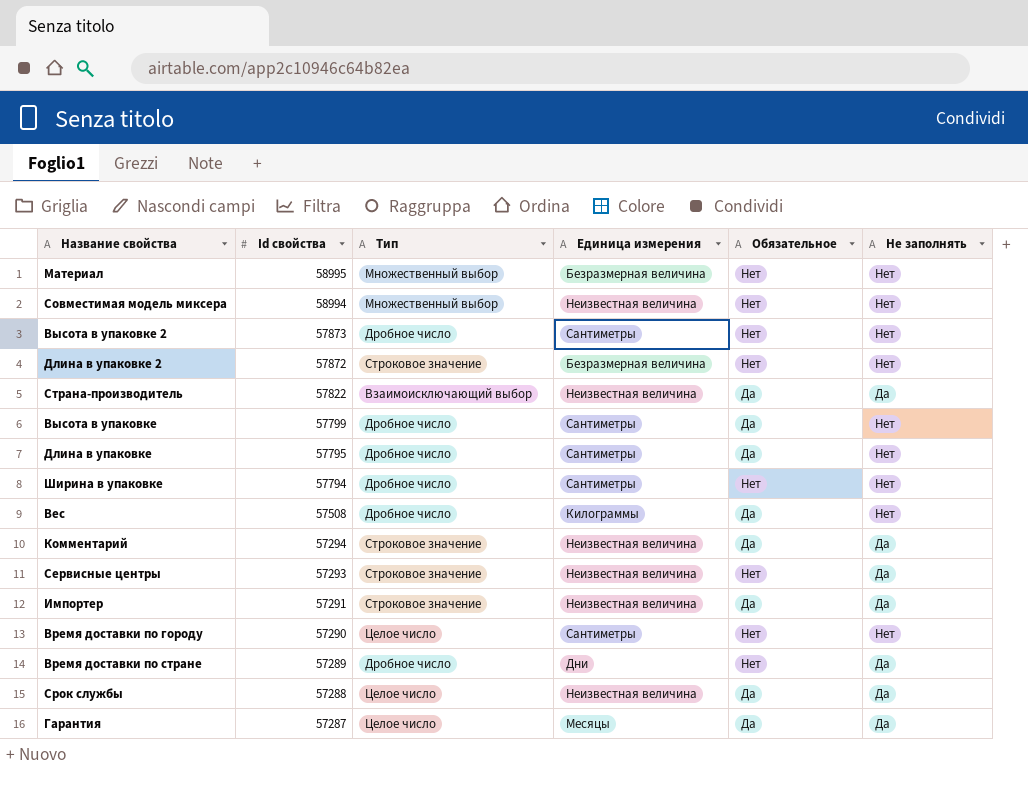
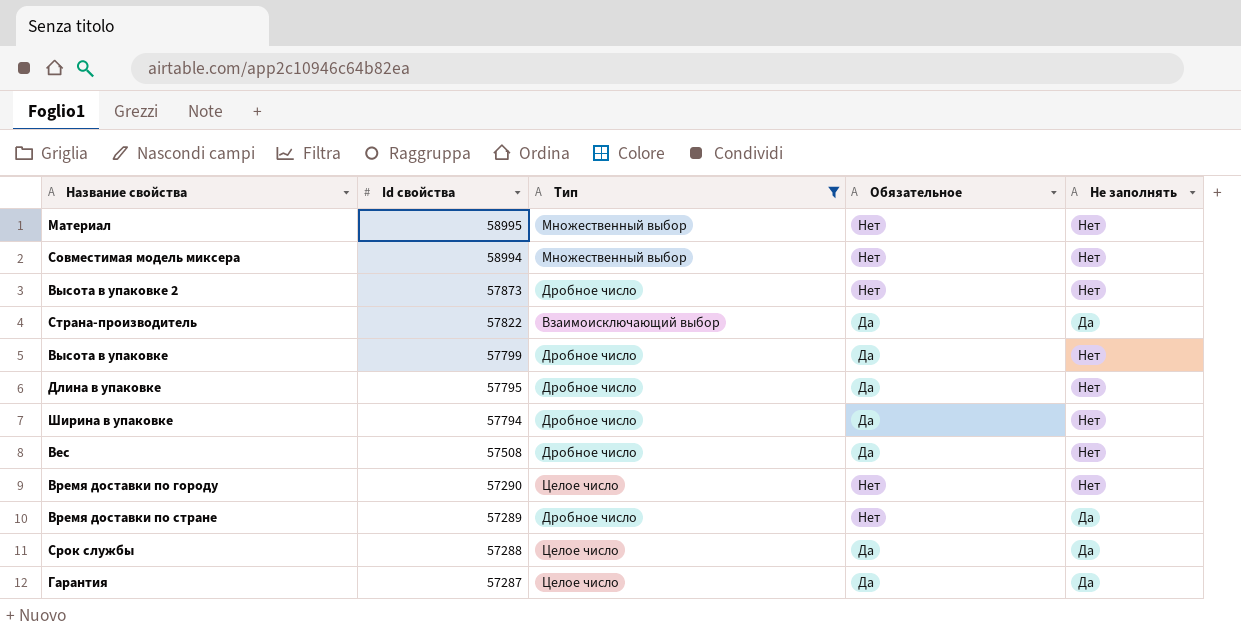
filter: none -> Тип != Строковое значение
column Единица измерения | position: 4 -> none
Ширина в упаковке | Обязательное: Нет -> Да

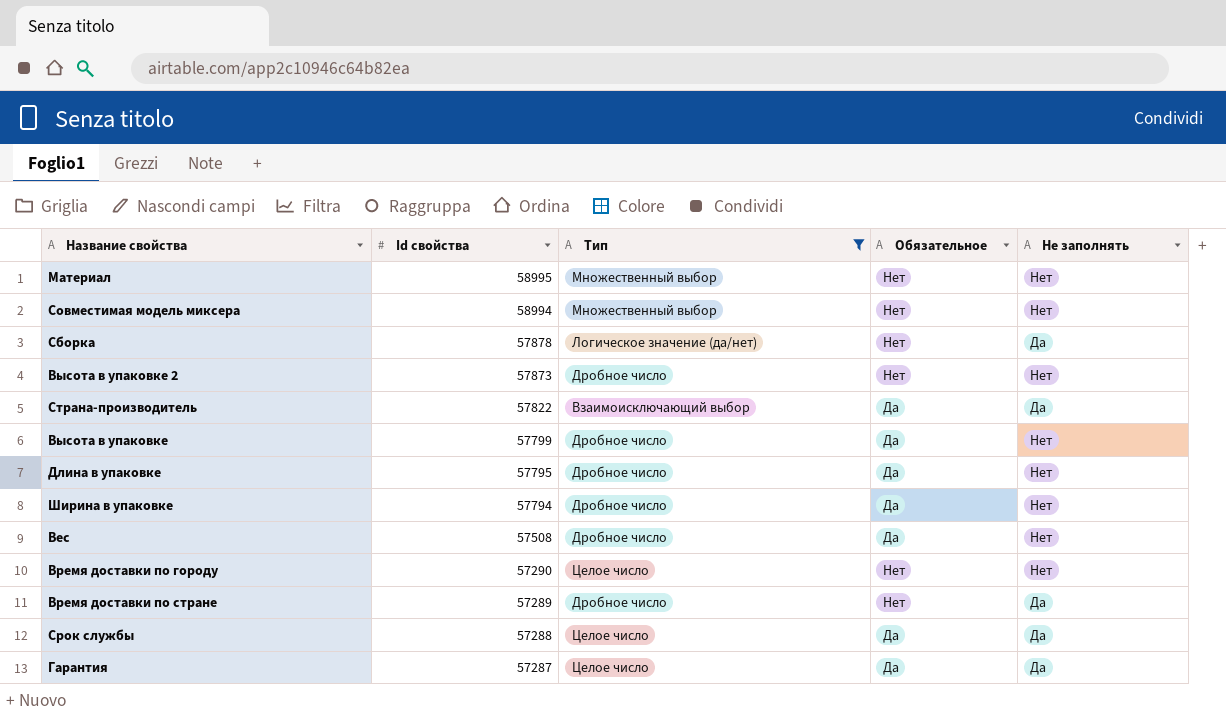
row Сборка: none -> 57878 | Логическое значение (да/нет) | Нет | Да

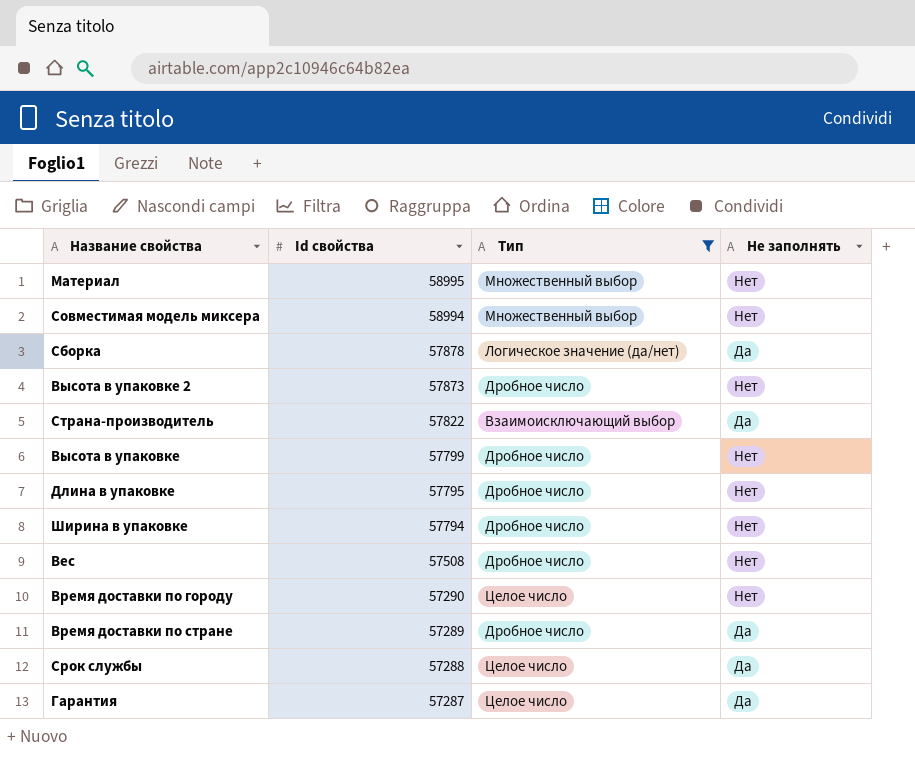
column Обязательное | position: 4 -> none

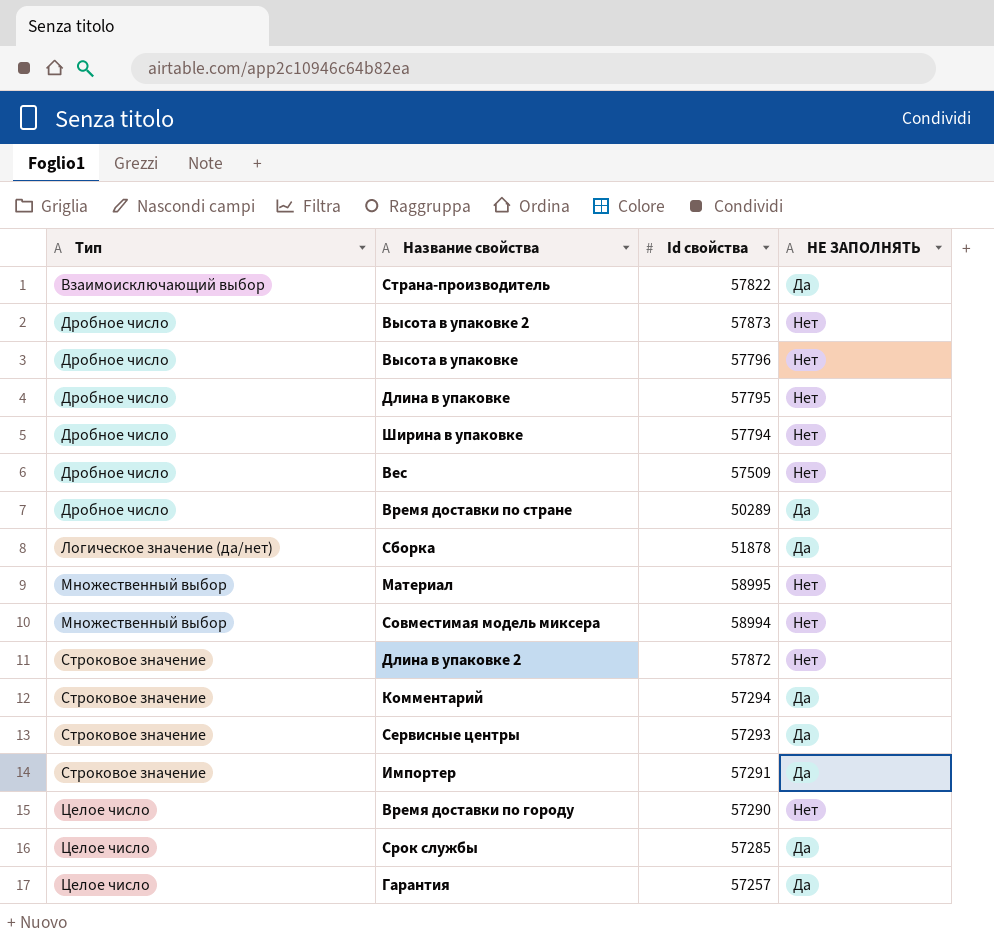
filter: Тип != Строковое значение -> none
row order: Id свойства descending -> Тип ascending
column Тип | position: 3 -> 1
column name: Не заполнять -> НЕ ЗАПОЛНЯТЬ
Высота в упаковке | Id свойства: 57799 -> 57796
Вес | Id свойства: 57508 -> 57509
Время доставки по стране | Id свойства: 57289 -> 50289
Сборка | Id свойства: 57878 -> 51878
Срок службы | Id свойства: 57288 -> 57285
Гарантия | Id свойства: 57287 -> 57257

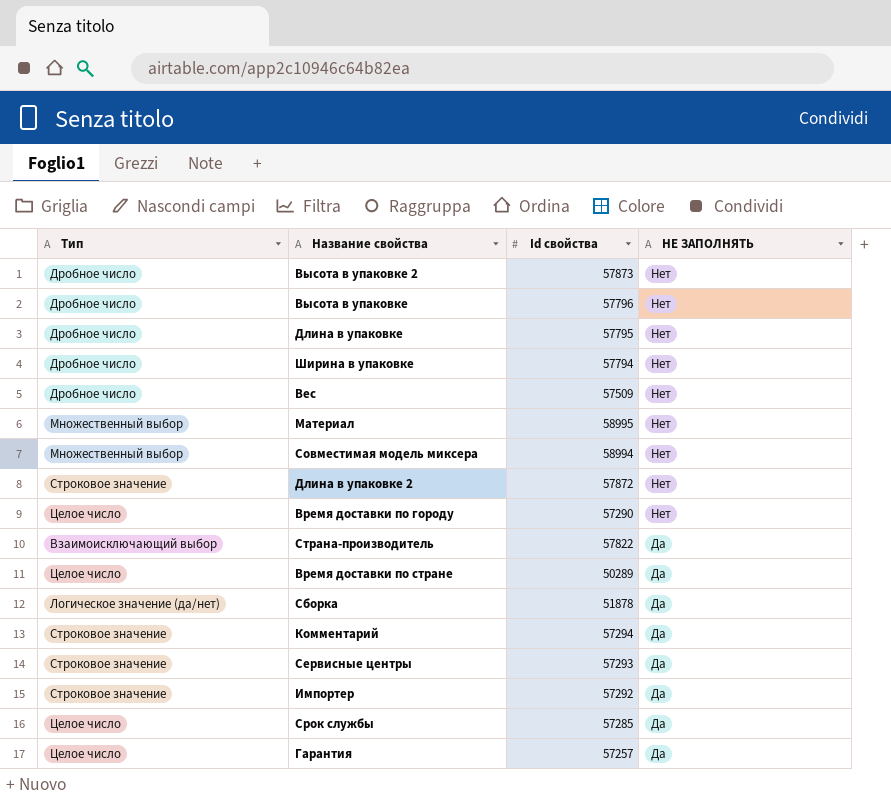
row order: Тип ascending -> НЕ ЗАПОЛНЯТЬ descending
Время доставки по стране | Тип: Дробное число -> Целое число
Импортер | Id свойства: 57291 -> 57292

